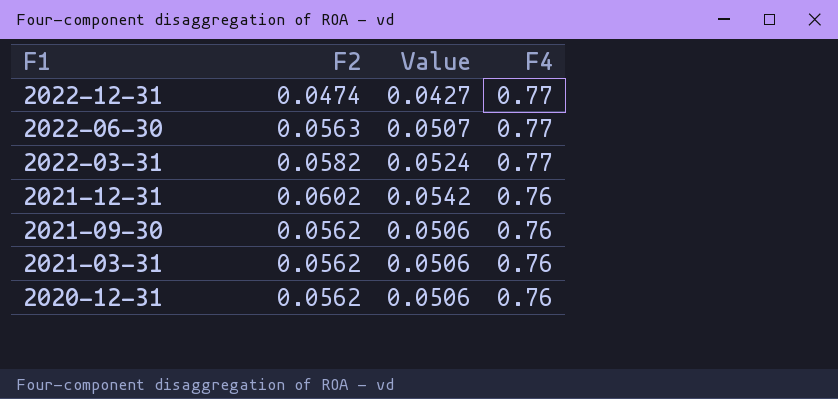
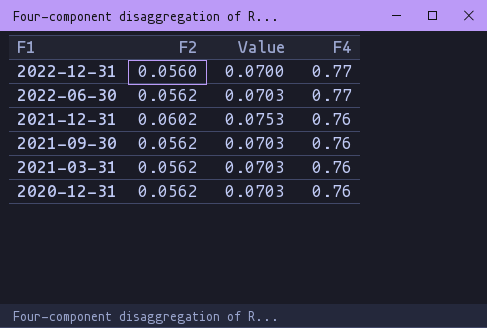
column Value | formula: [F2] * 0.9 -> [F2] * 1.25
row 2022-03-31: 0.0582 | 0.0524 | 0.77 -> none
2022-12-31 | F2: 0.0474 -> 0.0560
2022-06-30 | F2: 0.0563 -> 0.0562

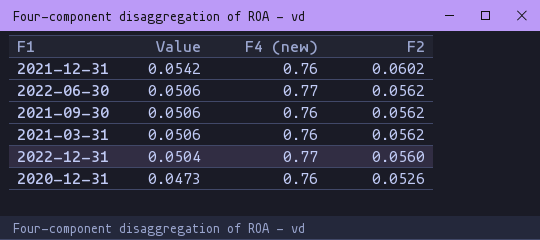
row order: F1 descending -> Value descending
column Value | formula: [F2] * 1.25 -> [F2] * 0.9
column name: F4 -> F4 (new)
column F2 | position: 2 -> 4
2020-12-31 | F2: 0.0562 -> 0.0526

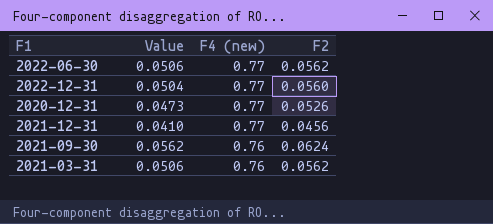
row order: Value descending -> F4 (new) descending
2020-12-31 | F4 (new): 0.76 -> 0.77
2021-12-31 | Value: 0.0542 -> 0.0410
2021-12-31 | F4 (new): 0.76 -> 0.77
2021-12-31 | F2: 0.0602 -> 0.0456
2021-09-30 | Value: 0.0506 -> 0.0562
2021-09-30 | F2: 0.0562 -> 0.0624

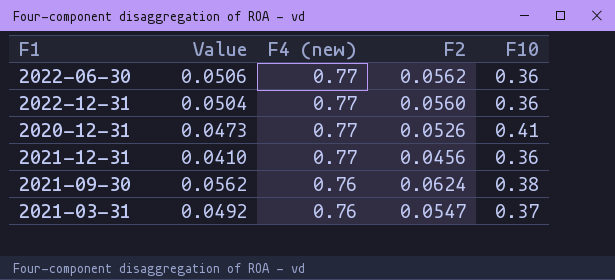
column F10 | position: none -> 5
2021-03-31 | Value: 0.0506 -> 0.0492
2021-03-31 | F2: 0.0562 -> 0.0547

